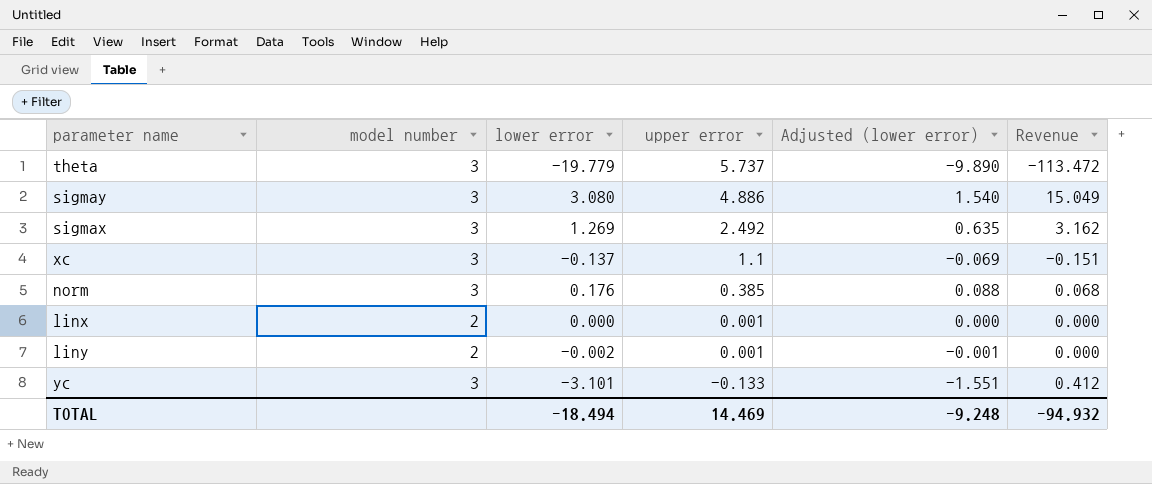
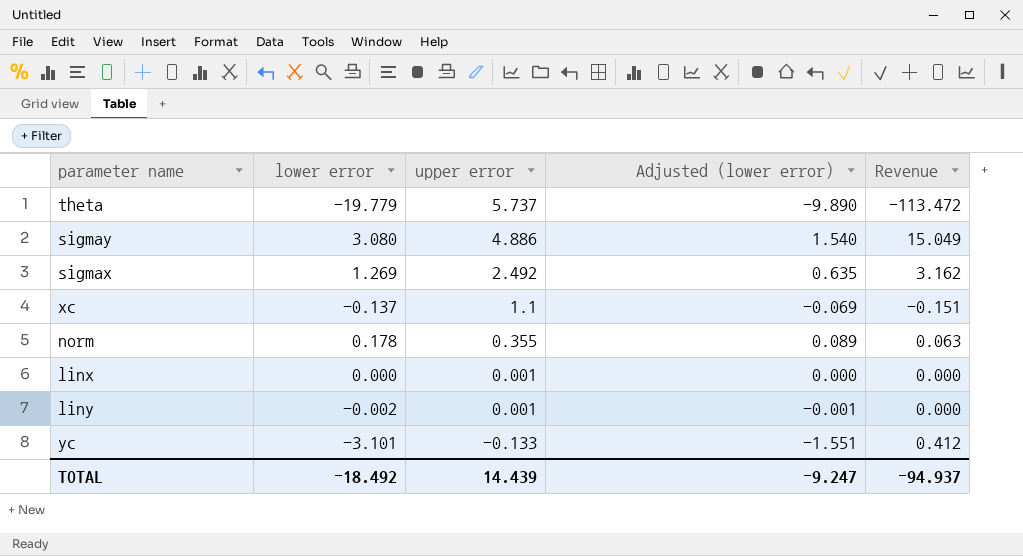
column model number | position: 2 -> none
norm | lower error: 0.176 -> 0.178
norm | upper error: 0.385 -> 0.355
norm | Adjusted (lower error): 0.088 -> 0.089
norm | Revenue: 0.068 -> 0.063
TOTAL | lower error: -18.494 -> -18.492
TOTAL | upper error: 14.469 -> 14.439
TOTAL | Adjusted (lower error): -9.248 -> -9.247
TOTAL | Revenue: -94.932 -> -94.937

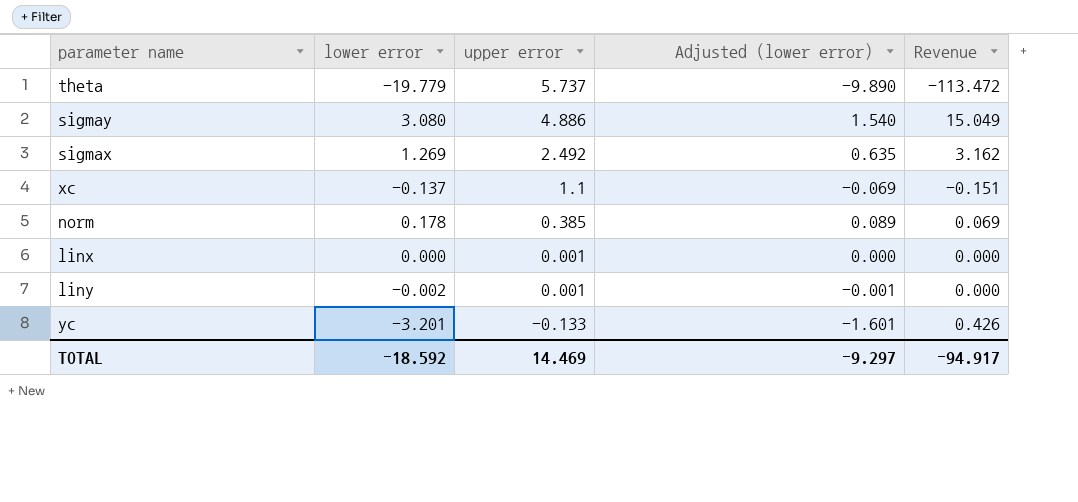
norm | upper error: 0.355 -> 0.385
norm | Revenue: 0.063 -> 0.069
yc | lower error: -3.101 -> -3.201
yc | Adjusted (lower error): -1.551 -> -1.601
yc | Revenue: 0.412 -> 0.426
TOTAL | lower error: -18.492 -> -18.592
TOTAL | upper error: 14.439 -> 14.469
TOTAL | Adjusted (lower error): -9.247 -> -9.297
TOTAL | Revenue: -94.937 -> -94.917

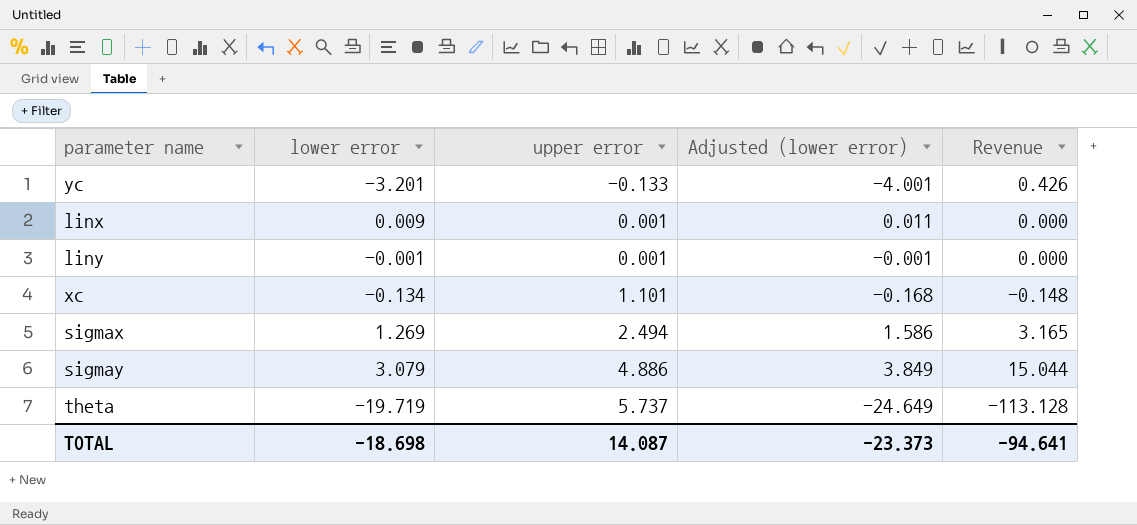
row order: upper error descending -> upper error ascending
column Adjusted (lower error) | formula: [lower error] * 0.5 -> [lower error] * 1.25
row norm: 0.178 | 0.385 | 0.089 | 0.069 -> none
linx | lower error: 0.000 -> 0.009
liny | lower error: -0.002 -> -0.001
xc | lower error: -0.137 -> -0.134
xc | upper error: 1.1 -> 1.101
xc | Revenue: -0.151 -> -0.148
sigmax | upper error: 2.492 -> 2.494
sigmax | Revenue: 3.162 -> 3.165
sigmay | lower error: 3.080 -> 3.079
sigmay | Revenue: 15.049 -> 15.044
theta | lower error: -19.779 -> -19.719
theta | Revenue: -113.472 -> -113.128
TOTAL | lower error: -18.592 -> -18.698
TOTAL | upper error: 14.469 -> 14.087
TOTAL | Adjusted (lower error): -9.297 -> -23.373
TOTAL | Revenue: -94.917 -> -94.641

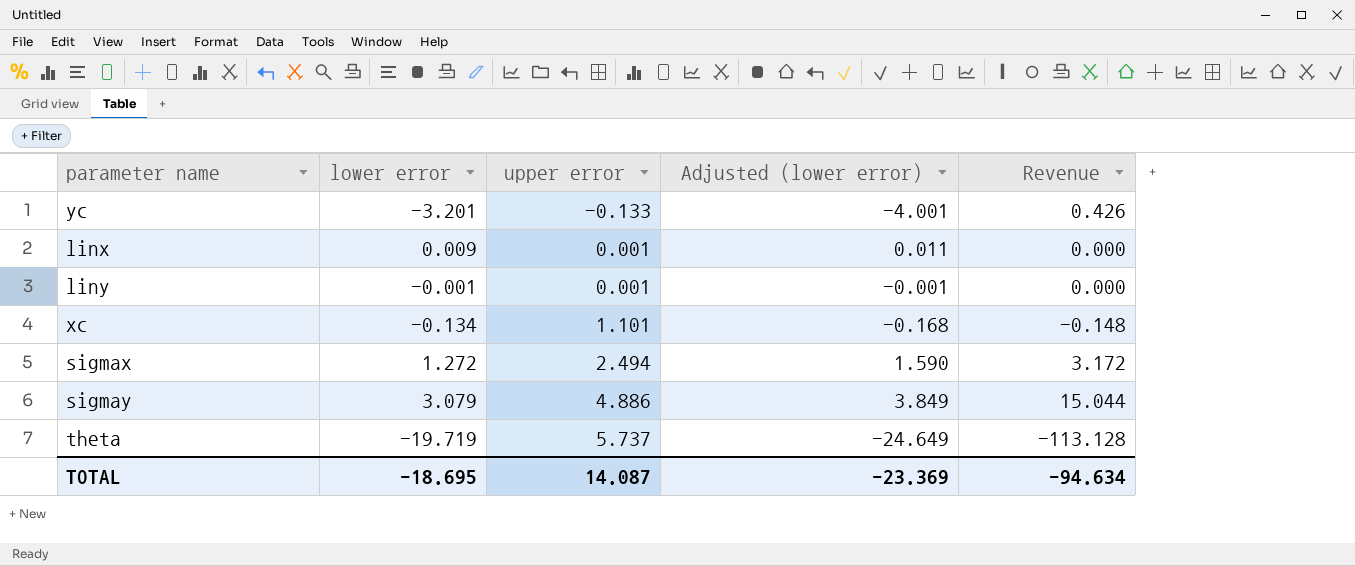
sigmax | lower error: 1.269 -> 1.272
sigmax | Adjusted (lower error): 1.586 -> 1.590
sigmax | Revenue: 3.165 -> 3.172
TOTAL | lower error: -18.698 -> -18.695
TOTAL | Adjusted (lower error): -23.373 -> -23.369
TOTAL | Revenue: -94.641 -> -94.634

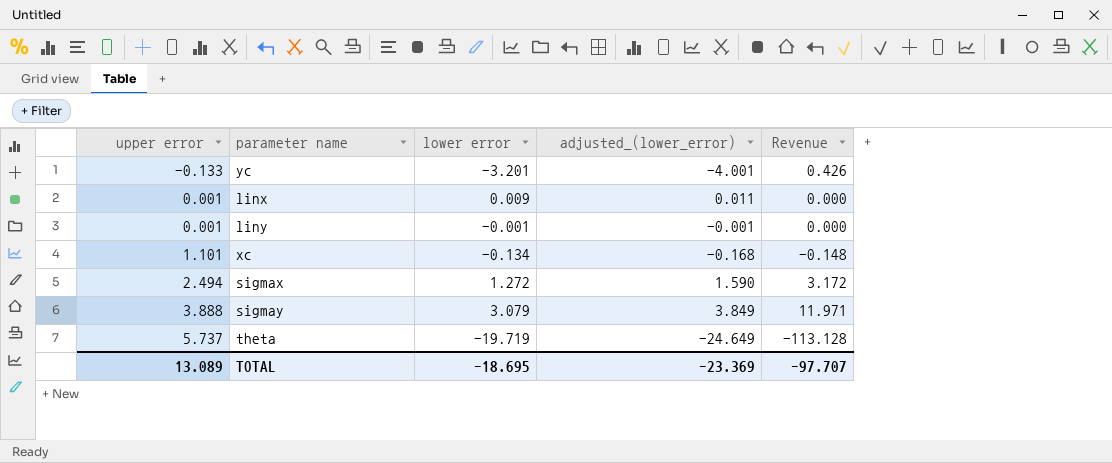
column upper error | position: 3 -> 1
column name: Adjusted (lower error) -> adjusted_(lower_error)
sigmay | upper error: 4.886 -> 3.888
sigmay | Revenue: 15.044 -> 11.971
TOTAL | upper error: 14.087 -> 13.089
TOTAL | Revenue: -94.634 -> -97.707

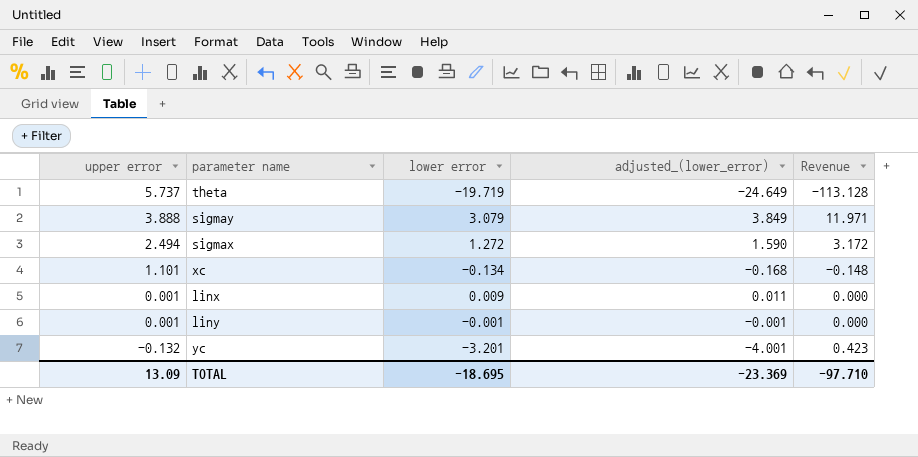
row order: upper error ascending -> upper error descending
yc | upper error: -0.133 -> -0.132
yc | Revenue: 0.426 -> 0.423
TOTAL | upper error: 13.089 -> 13.09
TOTAL | Revenue: -97.707 -> -97.710

